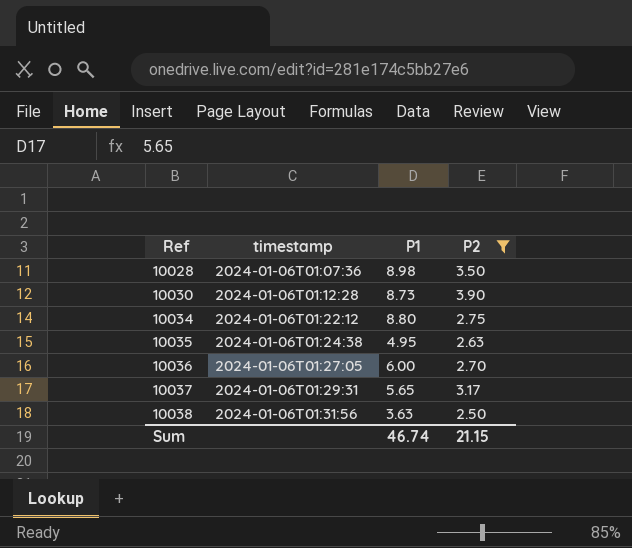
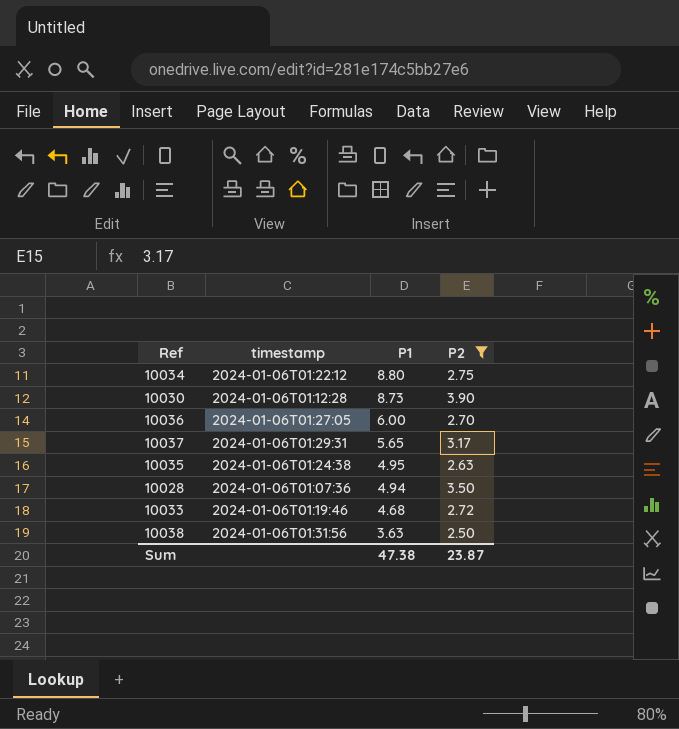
row order: Ref ascending -> P1 descending
10028 | P1: 8.98 -> 4.94
row 10033: none -> 2024-01-06T01:19:46 | 4.68 | 2.72
Sum | P1: 46.74 -> 47.38
Sum | P2: 21.15 -> 23.87

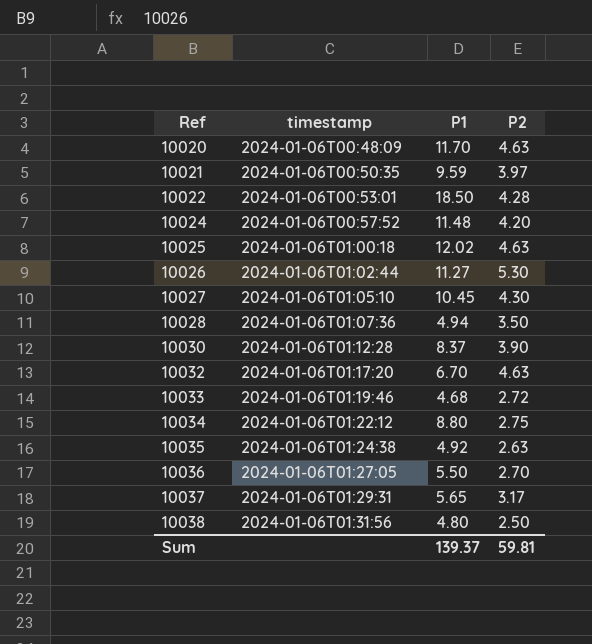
filter: P2 <= 3.90 -> none
row order: P1 descending -> Ref ascending
10030 | P1: 8.73 -> 8.37
10035 | P1: 4.95 -> 4.92
10036 | P1: 6.00 -> 5.50
10038 | P1: 3.63 -> 4.80
Sum | P1: 47.38 -> 139.37
Sum | P2: 23.87 -> 59.81

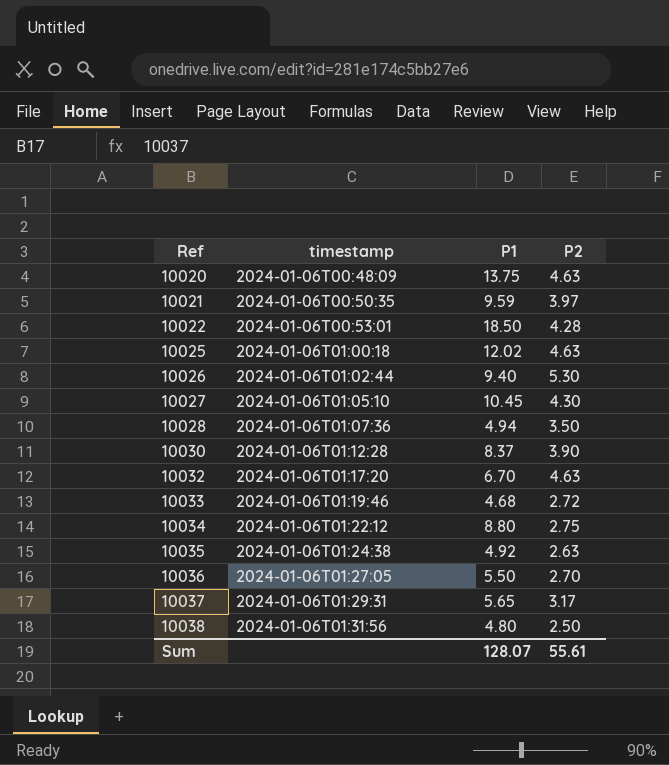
row 10024: 2024-01-06T00:57:52 | 11.48 | 4.20 -> none
10020 | P1: 11.70 -> 13.75
10026 | P1: 11.27 -> 9.40
Sum | P1: 139.37 -> 128.07
Sum | P2: 59.81 -> 55.61

